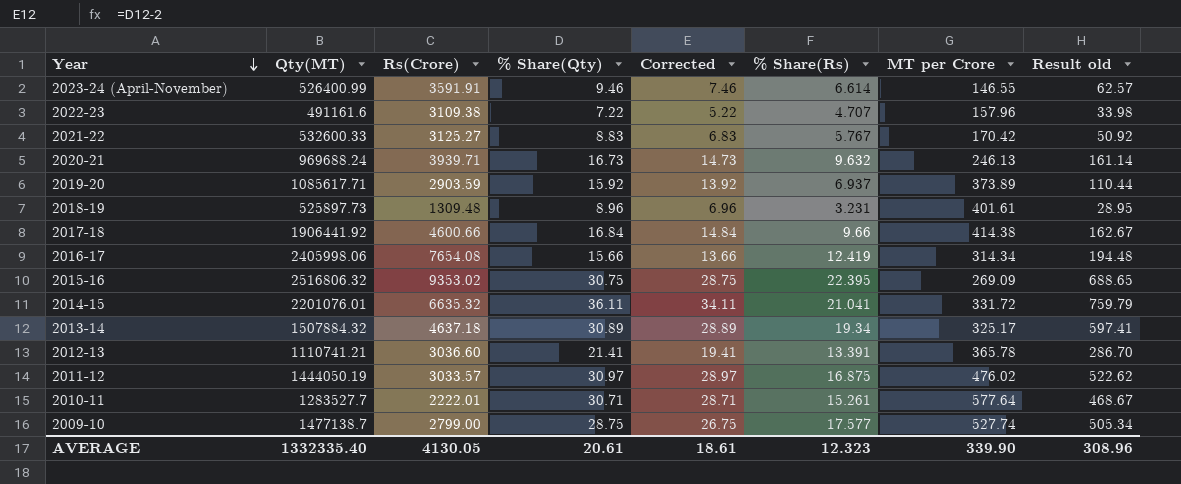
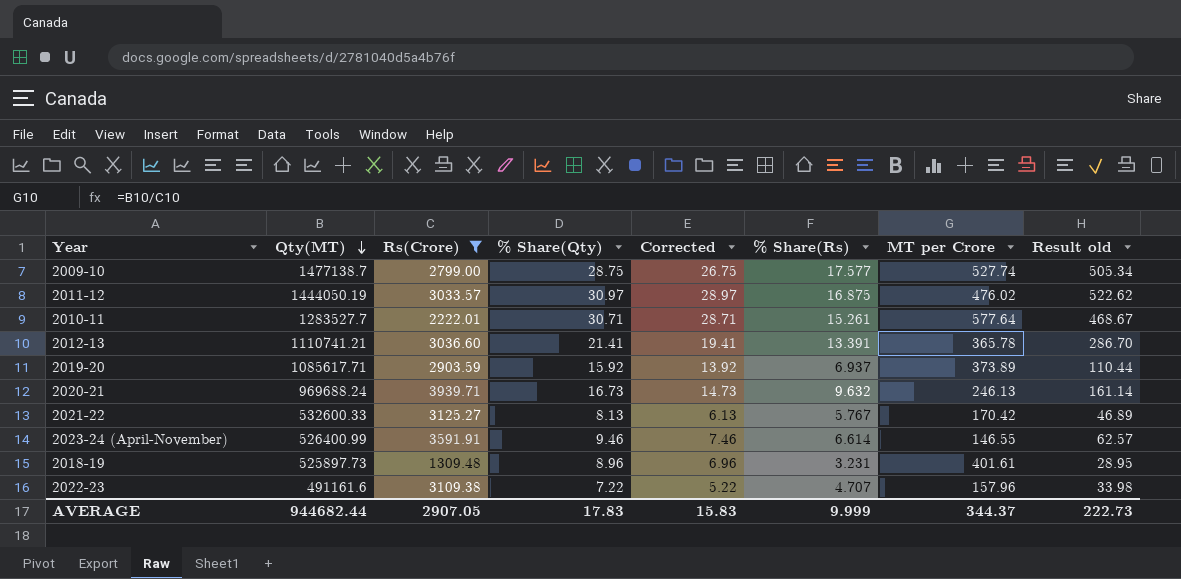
filter: none -> Rs(Crore) <= 3939.71
row order: Year descending -> Qty(MT) descending
2021-22 | % Share(Qty): 8.83 -> 8.13
2021-22 | Corrected: 6.83 -> 6.13
2021-22 | Result old: 50.92 -> 46.89
AVERAGE | Qty(MT): 1332335.40 -> 944682.44
AVERAGE | Rs(Crore): 4130.05 -> 2907.05
AVERAGE | % Share(Qty): 20.61 -> 17.83
AVERAGE | Corrected: 18.61 -> 15.83
AVERAGE | % Share(Rs): 12.323 -> 9.999
AVERAGE | MT per Crore: 339.90 -> 344.37
AVERAGE | Result old: 308.96 -> 222.73

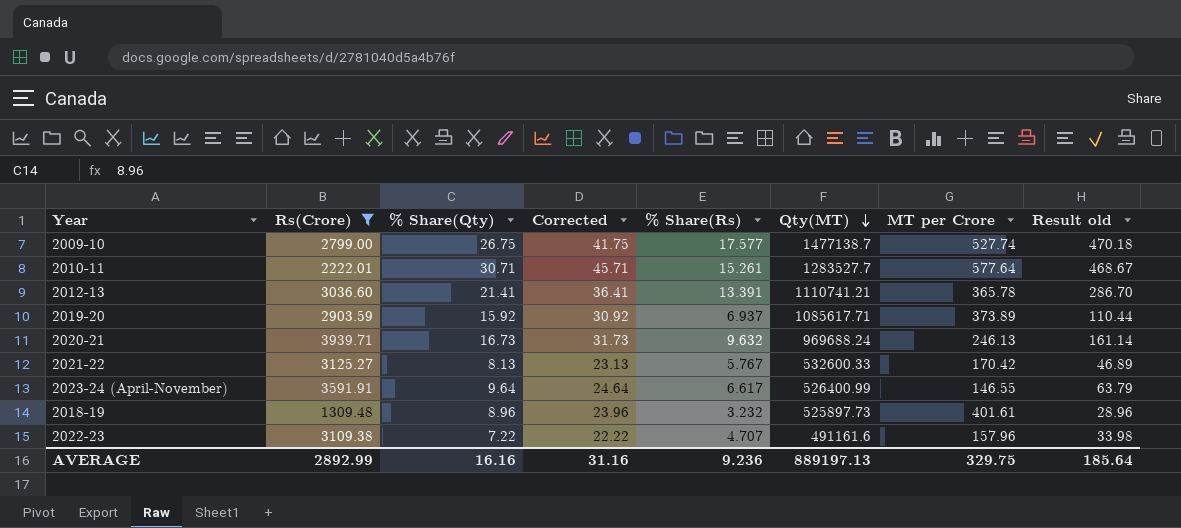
column Corrected | formula: [% Share(Qty)] - 2 -> [% Share(Qty)] + 15
column Qty(MT) | position: 2 -> 6
row 2011-12: 1444050.19 | 3033.57 | 30.97 | 28.97 | 16.875 | 476.02 | 522.62 -> none
2009-10 | % Share(Qty): 28.75 -> 26.75
2009-10 | Result old: 505.34 -> 470.18
2023-24 (April-November) | % Share(Qty): 9.46 -> 9.64
2023-24 (April-November) | % Share(Rs): 6.614 -> 6.617
2023-24 (April-November) | Result old: 62.57 -> 63.79
2018-19 | % Share(Rs): 3.231 -> 3.232
2018-19 | Result old: 28.95 -> 28.96
AVERAGE | Rs(Crore): 2907.05 -> 2892.99
AVERAGE | % Share(Qty): 17.83 -> 16.16
AVERAGE | Corrected: 15.83 -> 31.16
AVERAGE | % Share(Rs): 9.999 -> 9.236
AVERAGE | Qty(MT): 944682.44 -> 889197.13
AVERAGE | MT per Crore: 344.37 -> 329.75
AVERAGE | Result old: 222.73 -> 185.64

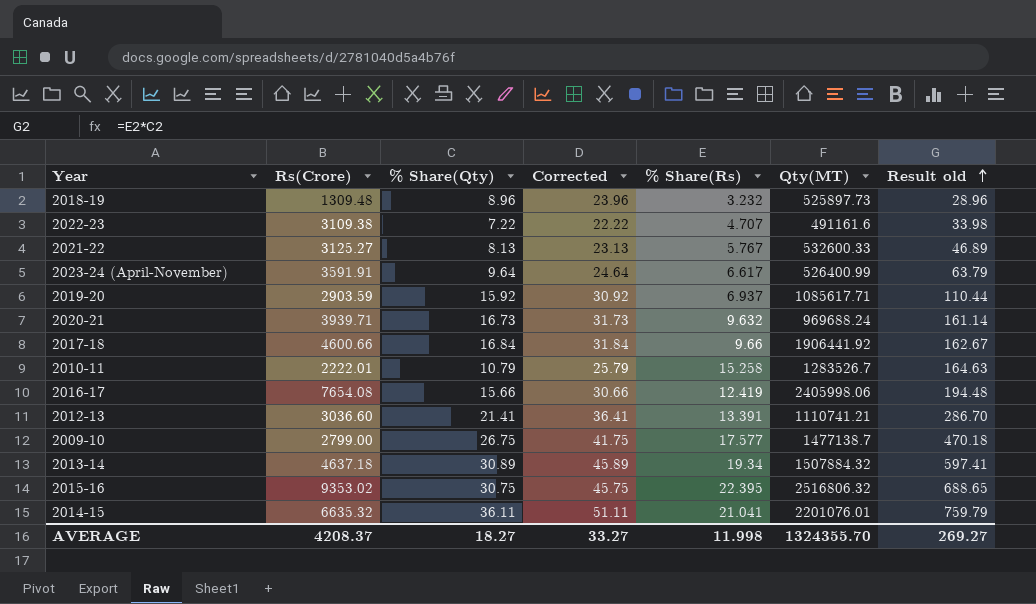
filter: Rs(Crore) <= 3939.71 -> none
row order: Qty(MT) descending -> Result old ascending
column MT per Crore | formula: [Qty(MT)] / [Rs(Crore)] -> none
2010-11 | % Share(Qty): 30.71 -> 10.79
2010-11 | Corrected: 45.71 -> 25.79
2010-11 | % Share(Rs): 15.261 -> 15.258
2010-11 | Qty(MT): 1283527.7 -> 1283526.7
2010-11 | Result old: 468.67 -> 164.63
AVERAGE | Rs(Crore): 2892.99 -> 4208.37
AVERAGE | % Share(Qty): 16.16 -> 18.27
AVERAGE | Corrected: 31.16 -> 33.27
AVERAGE | % Share(Rs): 9.236 -> 11.998
AVERAGE | Qty(MT): 889197.13 -> 1324355.70
AVERAGE | Result old: 185.64 -> 269.27

